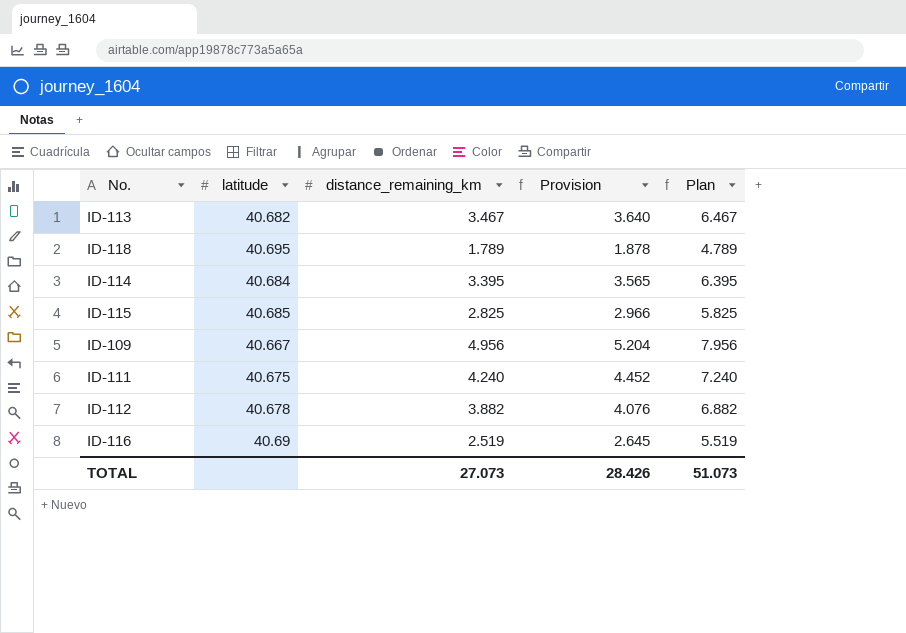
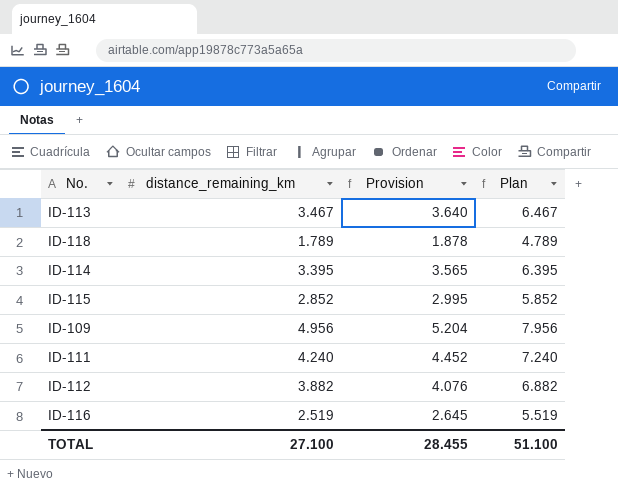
column latitude | position: 2 -> none
ID-115 | distance_remaining_km: 2.825 -> 2.852
ID-115 | Provision: 2.966 -> 2.995
ID-115 | Plan: 5.825 -> 5.852
TOTAL | distance_remaining_km: 27.073 -> 27.100
TOTAL | Provision: 28.426 -> 28.455
TOTAL | Plan: 51.073 -> 51.100

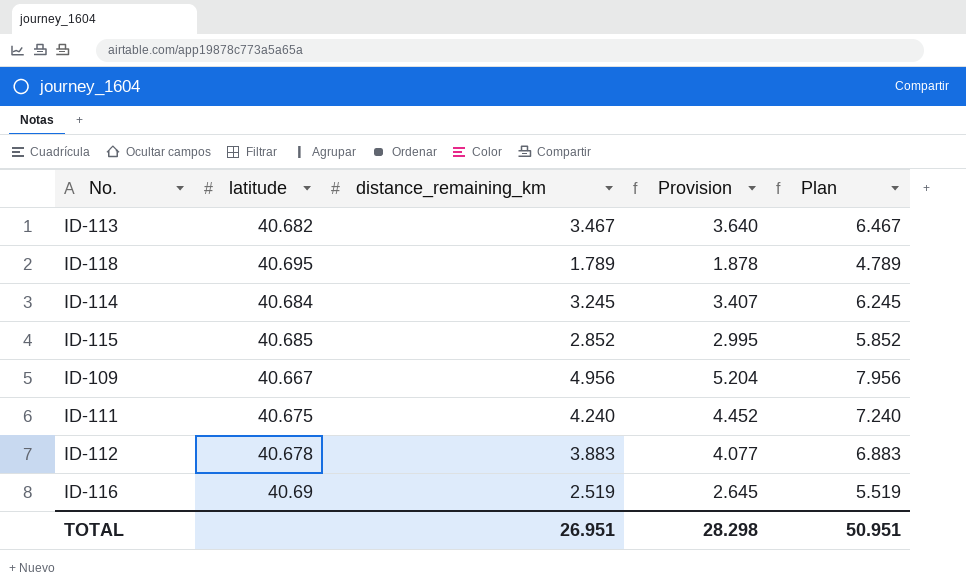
column latitude | position: none -> 2
ID-114 | distance_remaining_km: 3.395 -> 3.245
ID-114 | Provision: 3.565 -> 3.407
ID-114 | Plan: 6.395 -> 6.245
ID-112 | distance_remaining_km: 3.882 -> 3.883
ID-112 | Provision: 4.076 -> 4.077
ID-112 | Plan: 6.882 -> 6.883
TOTAL | distance_remaining_km: 27.100 -> 26.951
TOTAL | Provision: 28.455 -> 28.298
TOTAL | Plan: 51.100 -> 50.951

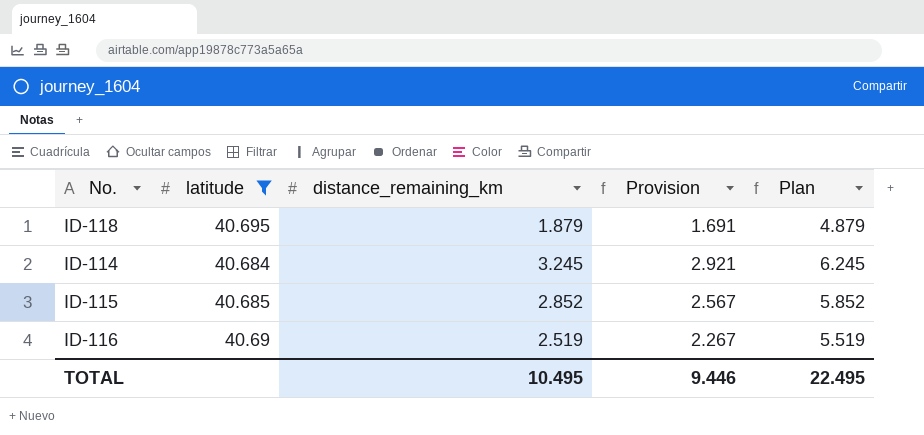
filter: none -> latitude >= 40.684
column Provision | formula: [distance_remaining_km] * 1.05 -> [distance_remaining_km] * 0.9
ID-118 | distance_remaining_km: 1.789 -> 1.879
ID-118 | Plan: 4.789 -> 4.879
TOTAL | distance_remaining_km: 26.951 -> 10.495
TOTAL | Provision: 28.298 -> 9.446
TOTAL | Plan: 50.951 -> 22.495

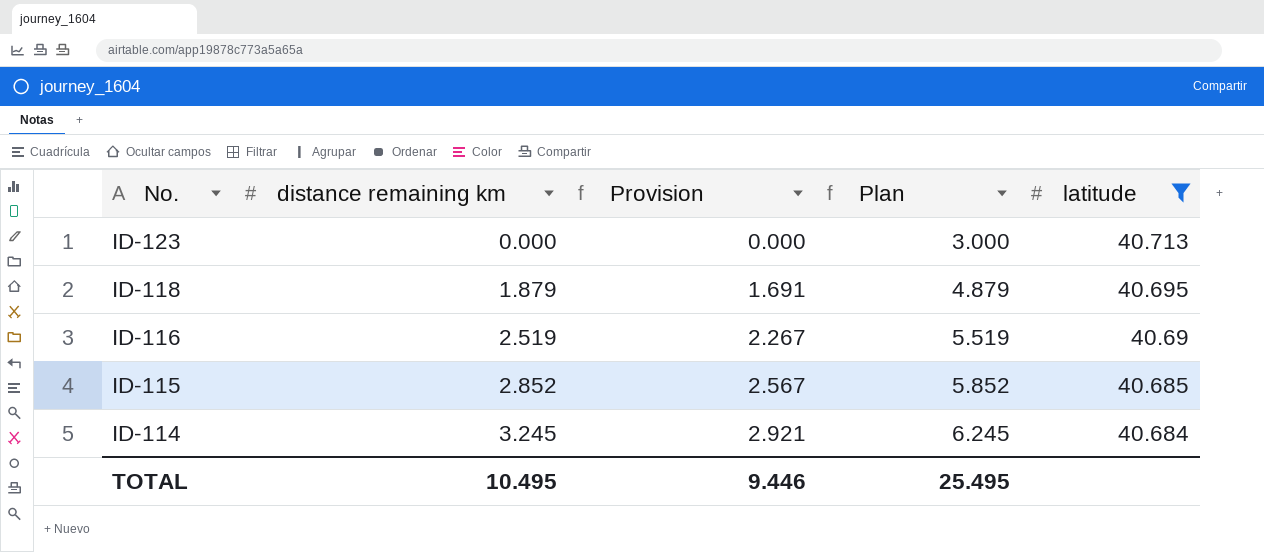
row order: none -> No. descending
column name: distance_remaining_km -> distance remaining km
column latitude | position: 2 -> 5
row ID-123: none -> 0.000 | 0.000 | 3.000 | 40.713
TOTAL | Plan: 22.495 -> 25.495

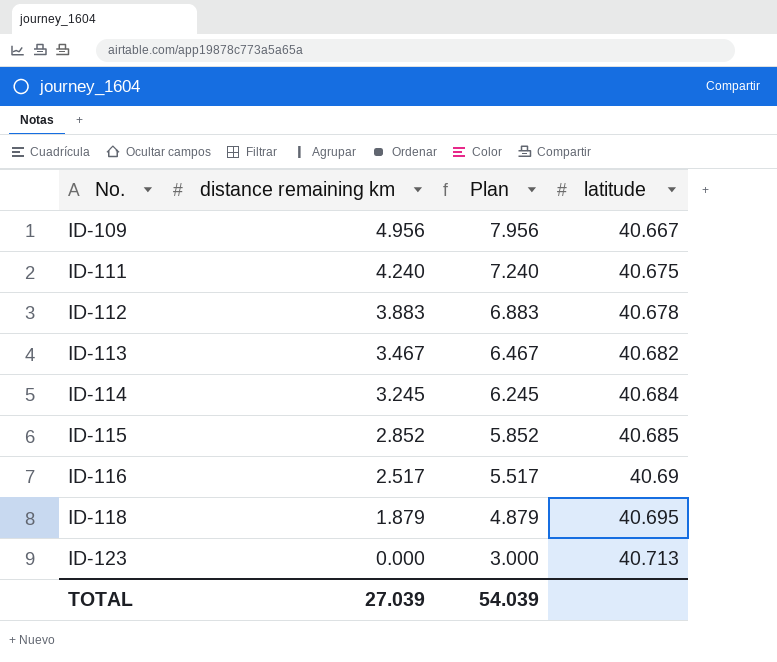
filter: latitude >= 40.684 -> none
row order: No. descending -> No. ascending
column Provision | formula: [distance remaining km] * 0.9 -> none
ID-116 | distance remaining km: 2.519 -> 2.517
ID-116 | Plan: 5.519 -> 5.517
TOTAL | distance remaining km: 10.495 -> 27.039
TOTAL | Plan: 25.495 -> 54.039

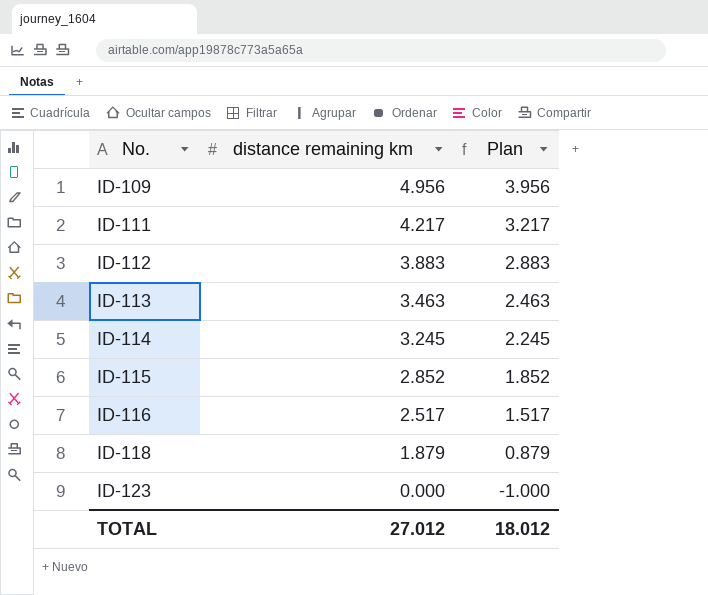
column latitude | position: 4 -> none
column Plan | formula: [distance remaining km] + 3 -> [distance remaining km] - 1
ID-111 | distance remaining km: 4.240 -> 4.217
ID-113 | distance remaining km: 3.467 -> 3.463
TOTAL | distance remaining km: 27.039 -> 27.012
TOTAL | Plan: 54.039 -> 18.012

